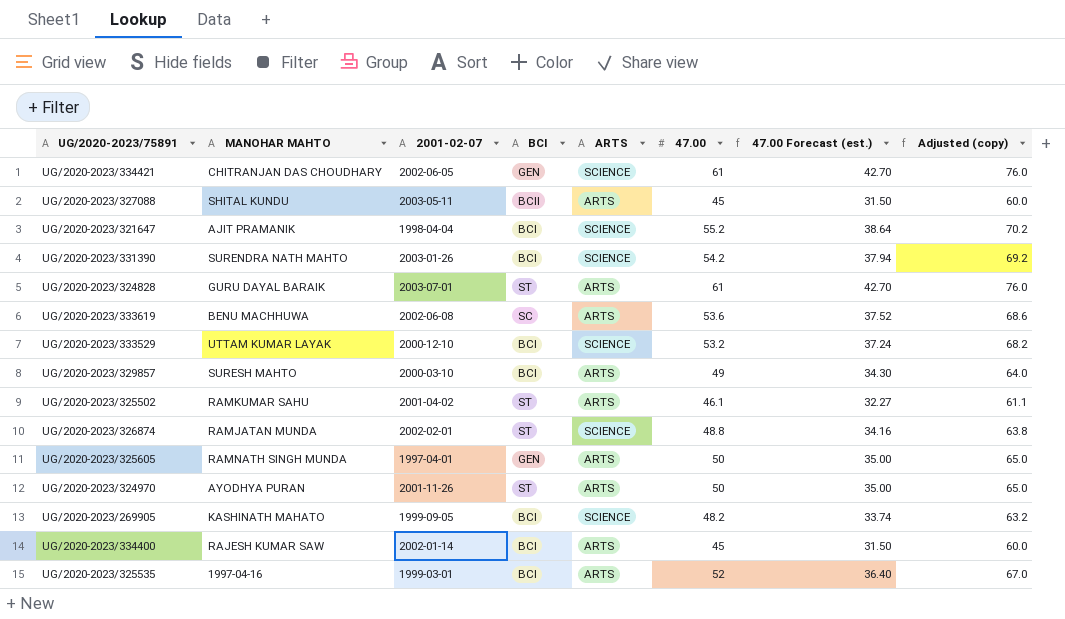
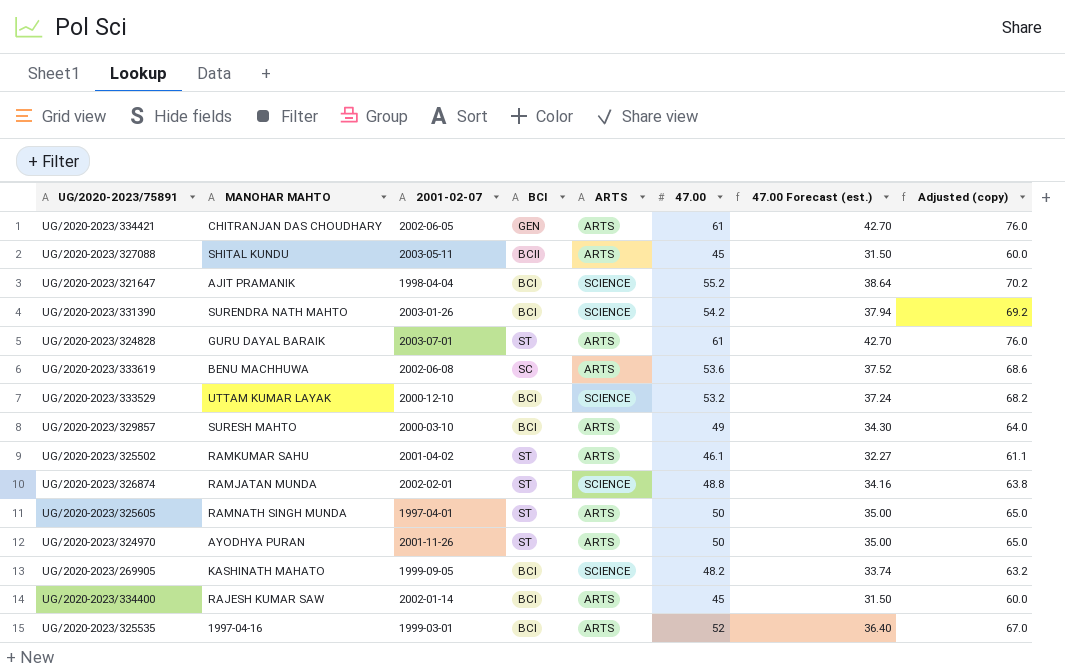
UG/2020-2023/334421 | ARTS: SCIENCE -> ARTS
UG/2020-2023/325605 | BCI: GEN -> ST

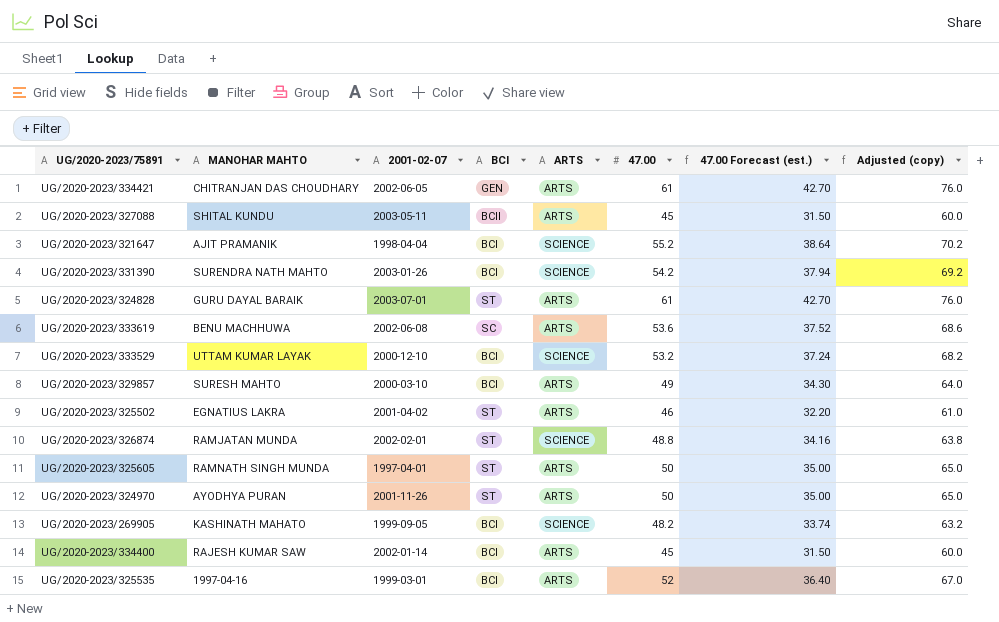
UG/2020-2023/325502 | MANOHAR MAHTO: RAMKUMAR SAHU -> EGNATIUS LAKRA
UG/2020-2023/325502 | 47.00: 46.1 -> 46
UG/2020-2023/325502 | 47.00 Forecast (est.): 32.27 -> 32.20
UG/2020-2023/325502 | Adjusted (copy): 61.1 -> 61.0

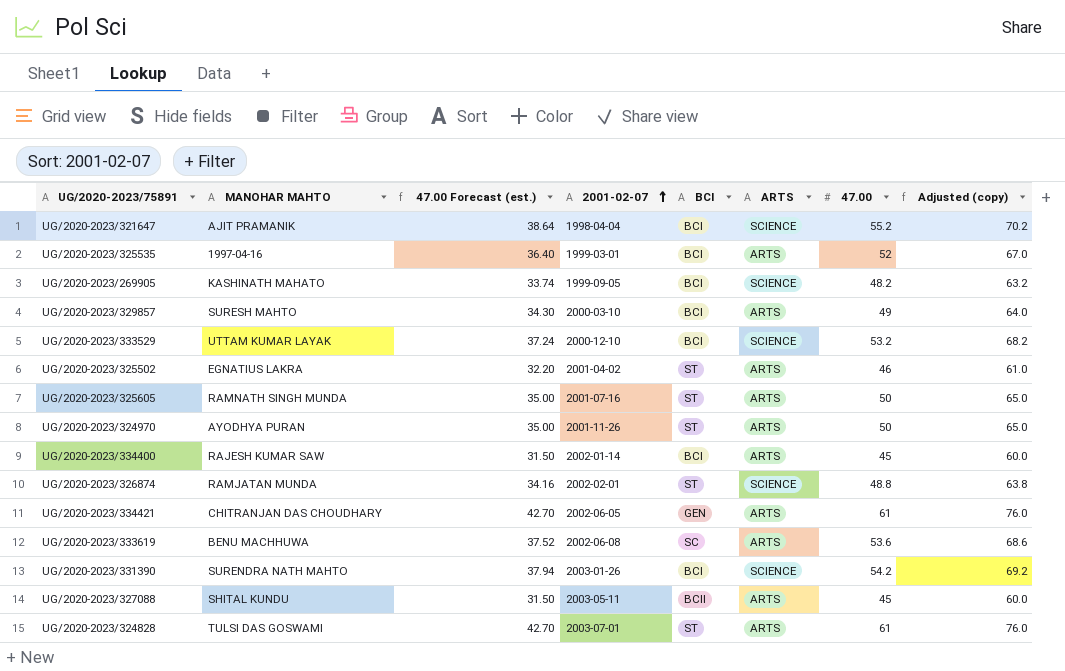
row order: none -> 2001-02-07 ascending
column 47.00 Forecast (est.) | position: 7 -> 3
UG/2020-2023/325605 | 2001-02-07: 1997-04-01 -> 2001-07-16
UG/2020-2023/324828 | MANOHAR MAHTO: GURU DAYAL BARAIK -> TULSI DAS GOSWAMI

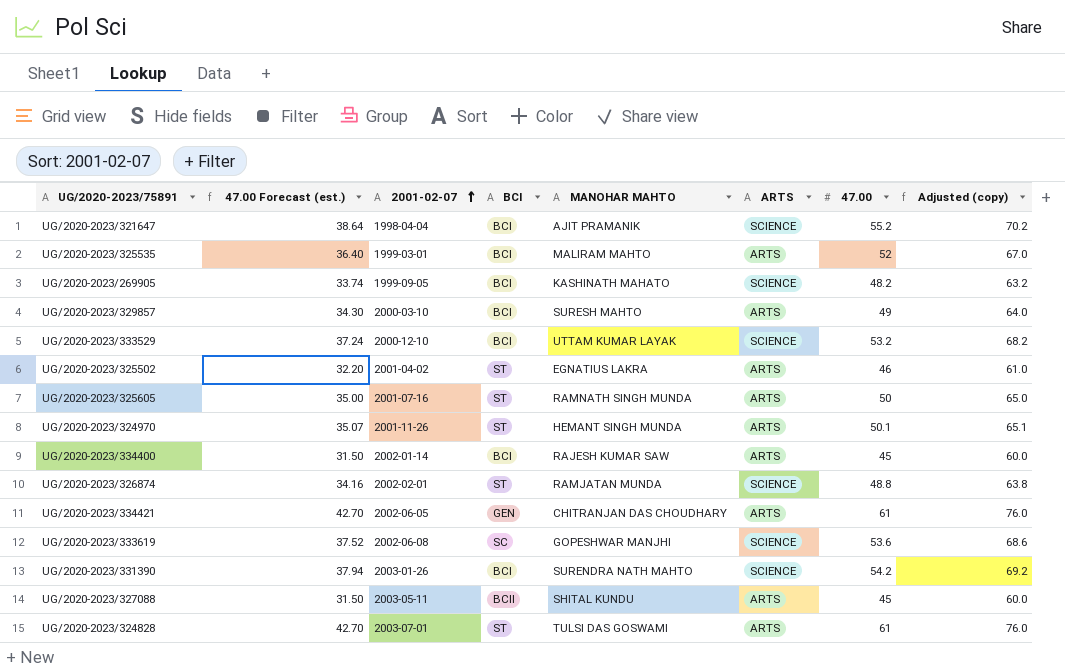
column MANOHAR MAHTO | position: 2 -> 5
UG/2020-2023/325535 | MANOHAR MAHTO: 1997-04-16 -> MALIRAM MAHTO
UG/2020-2023/324970 | 47.00 Forecast (est.): 35.00 -> 35.07
UG/2020-2023/324970 | MANOHAR MAHTO: AYODHYA PURAN -> HEMANT SINGH MUNDA
UG/2020-2023/324970 | 47.00: 50 -> 50.1
UG/2020-2023/324970 | Adjusted (copy): 65.0 -> 65.1
UG/2020-2023/333619 | MANOHAR MAHTO: BENU MACHHUWA -> GOPESHWAR MANJHI
UG/2020-2023/333619 | ARTS: ARTS -> SCIENCE

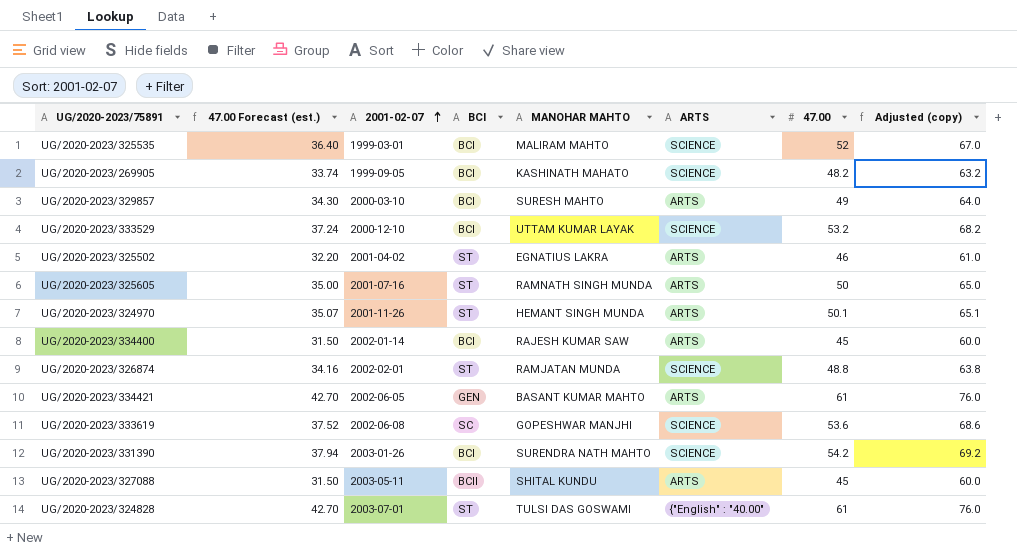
row UG/2020-2023/321647: 38.64 | 1998-04-04 | BCI | AJIT PRAMANIK | SCIENCE | 55.2 | 70.2 -> none
UG/2020-2023/325535 | ARTS: ARTS -> SCIENCE
UG/2020-2023/334421 | MANOHAR MAHTO: CHITRANJAN DAS CHOUDHARY -> BASANT KUMAR MAHTO
UG/2020-2023/324828 | ARTS: ARTS -> {"English" : "40.00"

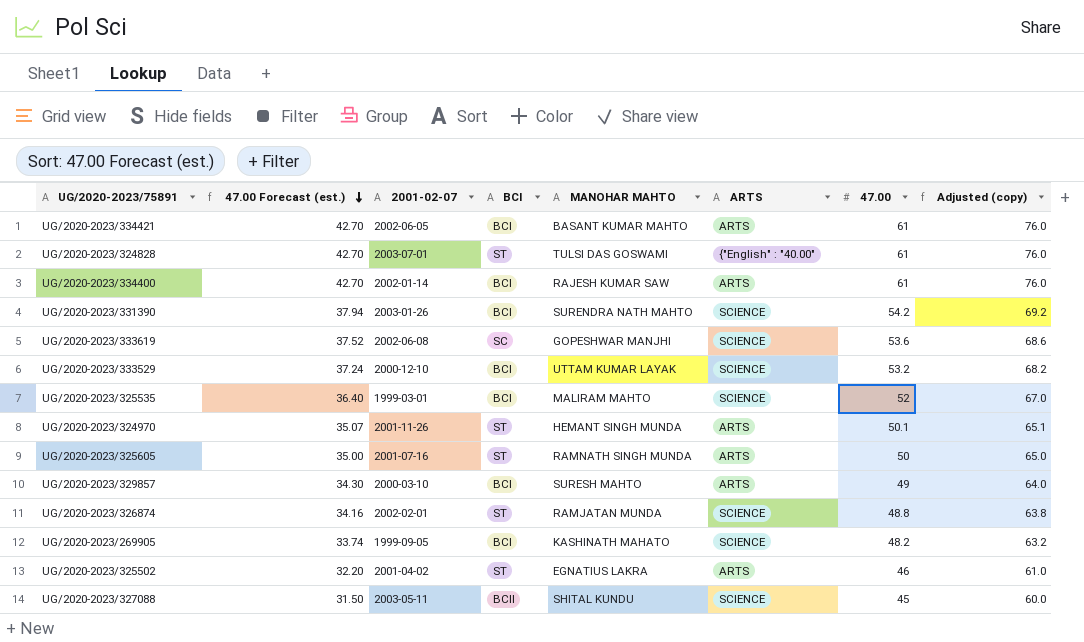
row order: 2001-02-07 ascending -> 47.00 Forecast (est.) descending
UG/2020-2023/334421 | BCI: GEN -> BCI
UG/2020-2023/334400 | 47.00 Forecast (est.): 31.50 -> 42.70
UG/2020-2023/334400 | 47.00: 45 -> 61
UG/2020-2023/334400 | Adjusted (copy): 60.0 -> 76.0
UG/2020-2023/327088 | ARTS: ARTS -> SCIENCE

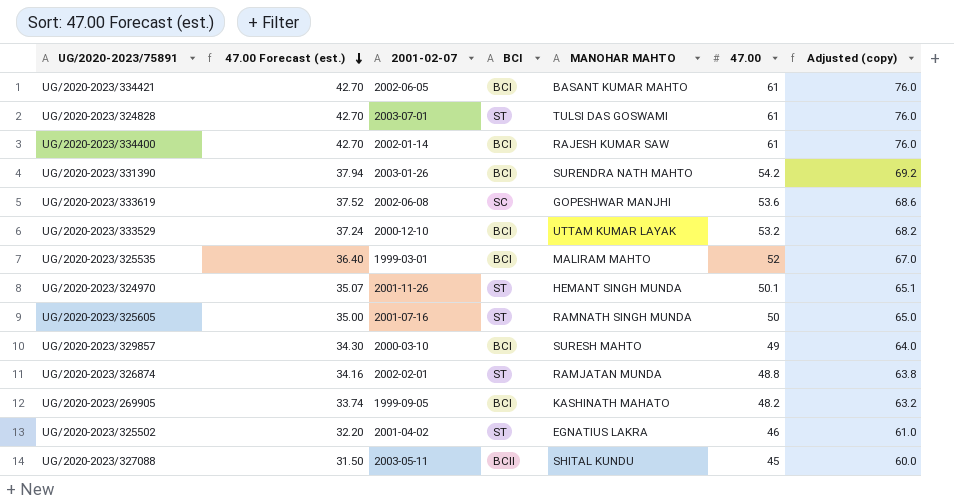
column ARTS | position: 6 -> none

